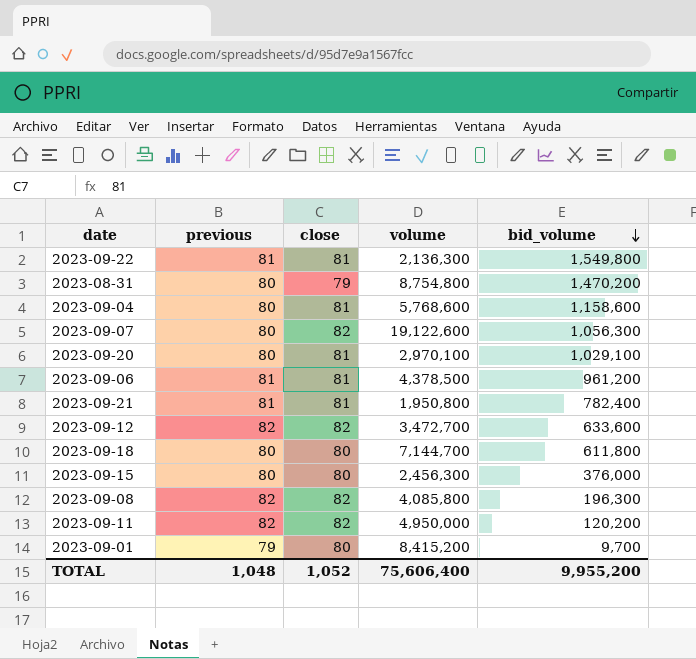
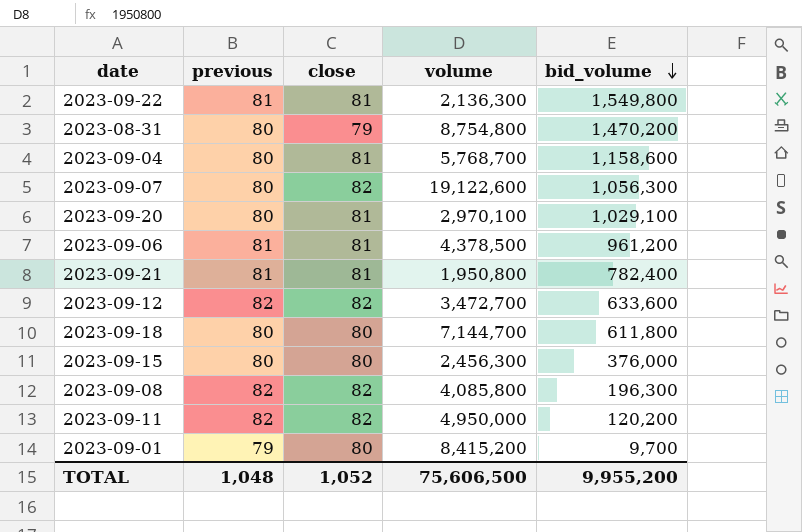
2023-09-04 | volume: 5,768,600 -> 5,768,700
TOTAL | volume: 75,606,400 -> 75,606,500

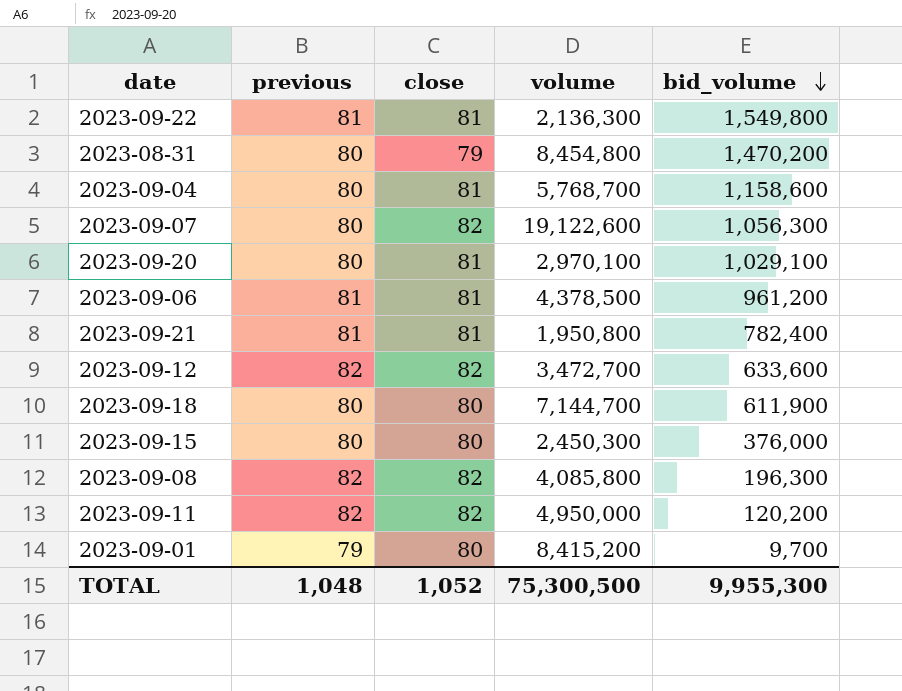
2023-08-31 | volume: 8,754,800 -> 8,454,800
2023-09-18 | bid_volume: 611,800 -> 611,900
2023-09-15 | volume: 2,456,300 -> 2,450,300
TOTAL | volume: 75,606,500 -> 75,300,500
TOTAL | bid_volume: 9,955,200 -> 9,955,300

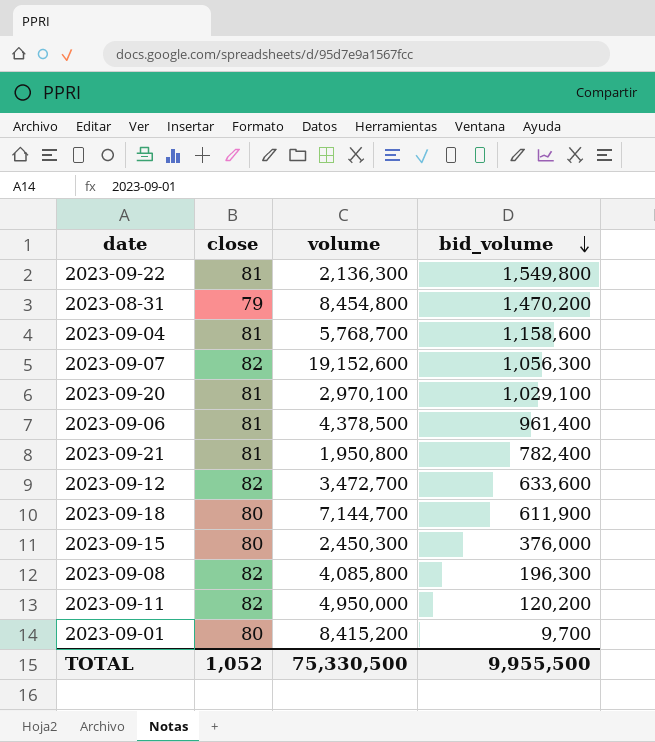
column previous | position: 2 -> none
2023-09-07 | volume: 19,122,600 -> 19,152,600
2023-09-06 | bid_volume: 961,200 -> 961,400
TOTAL | volume: 75,300,500 -> 75,330,500
TOTAL | bid_volume: 9,955,300 -> 9,955,500

